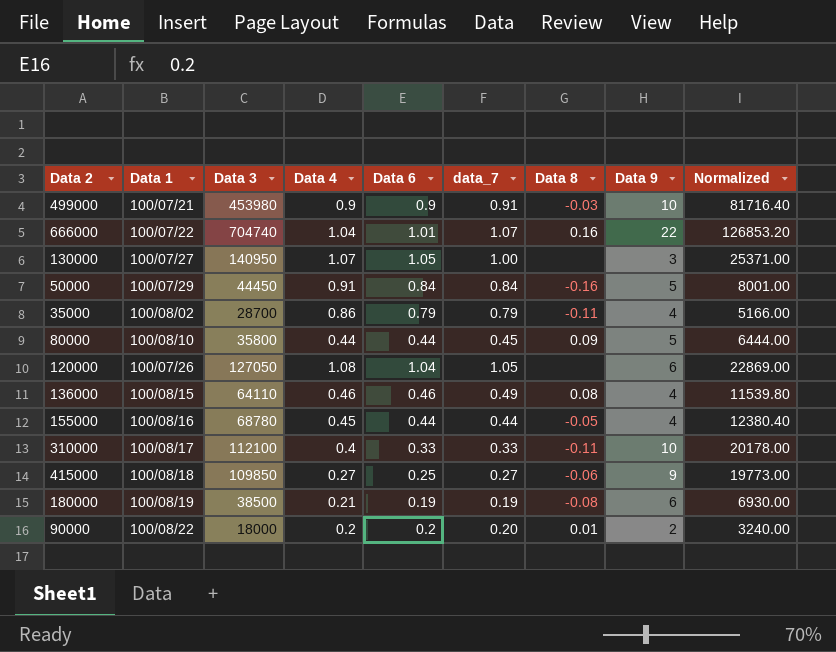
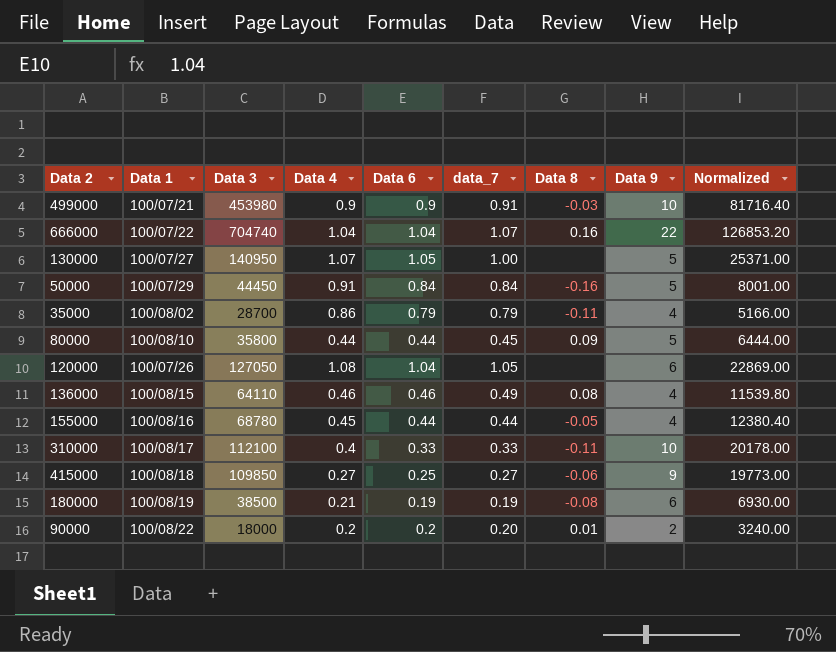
666000 | Data 6: 1.01 -> 1.04
130000 | Data 9: 3 -> 5

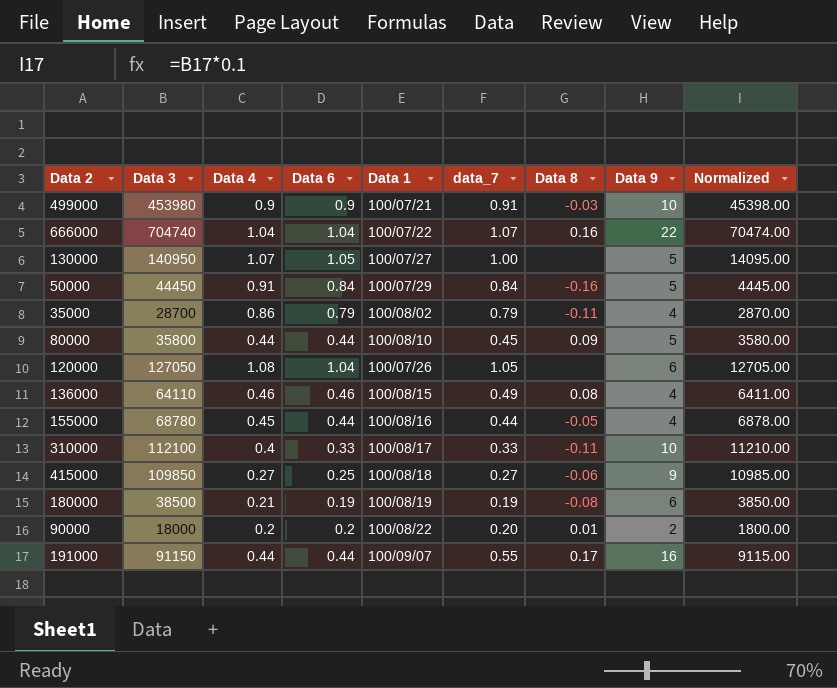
column Data 1 | position: 2 -> 5
column Normalized | formula: [Data 3] * 0.18 -> [Data 3] * 0.1
row 191000: none -> 91150 | 0.44 | 0.44 | 100/09/07 | 0.55 | 0.17 | 16 | 9115.00

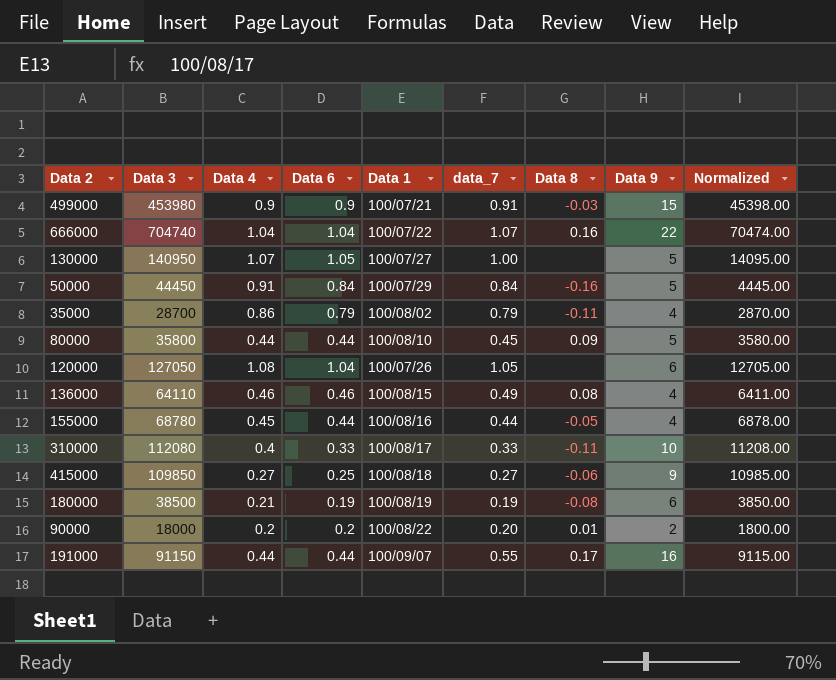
499000 | Data 9: 10 -> 15
310000 | Data 3: 112100 -> 112080
310000 | Normalized: 11210.00 -> 11208.00

